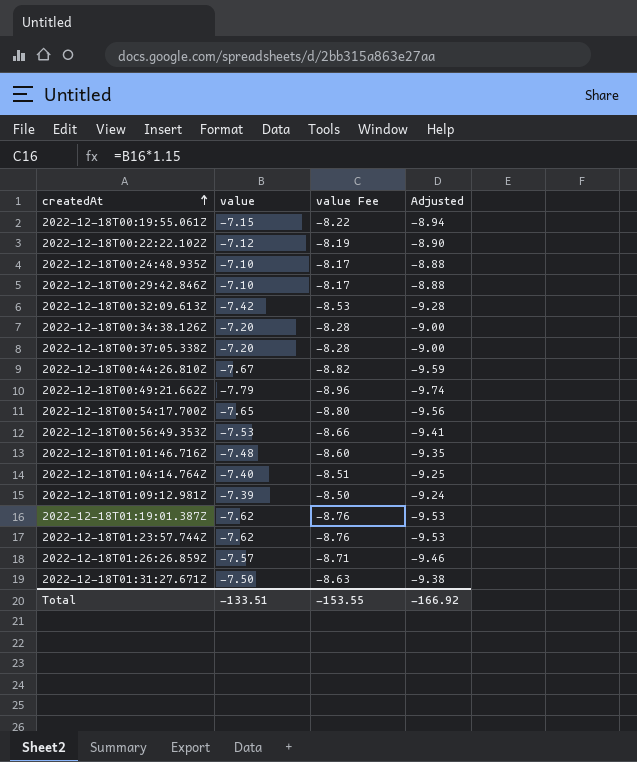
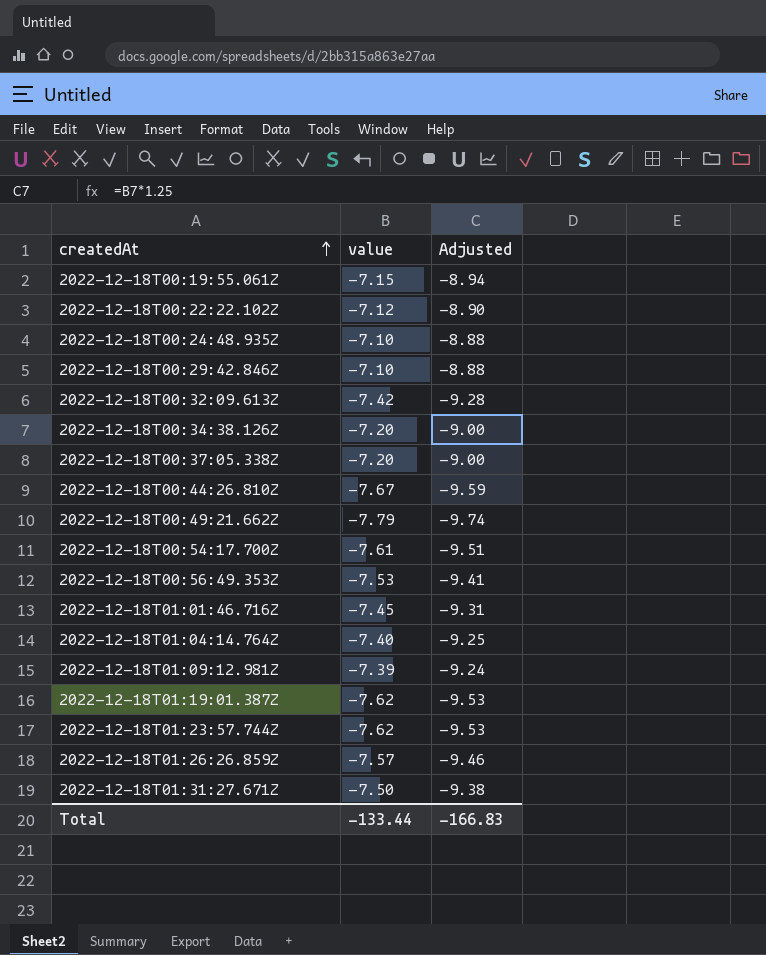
column value Fee | formula: [value] * 1.15 -> none
2022-12-18T00:54:17.700Z | value: -7.65 -> -7.61
2022-12-18T00:54:17.700Z | Adjusted: -9.56 -> -9.51
2022-12-18T01:01:46.716Z | value: -7.48 -> -7.45
2022-12-18T01:01:46.716Z | Adjusted: -9.35 -> -9.31
Total | value: -133.51 -> -133.44
Total | Adjusted: -166.92 -> -166.83

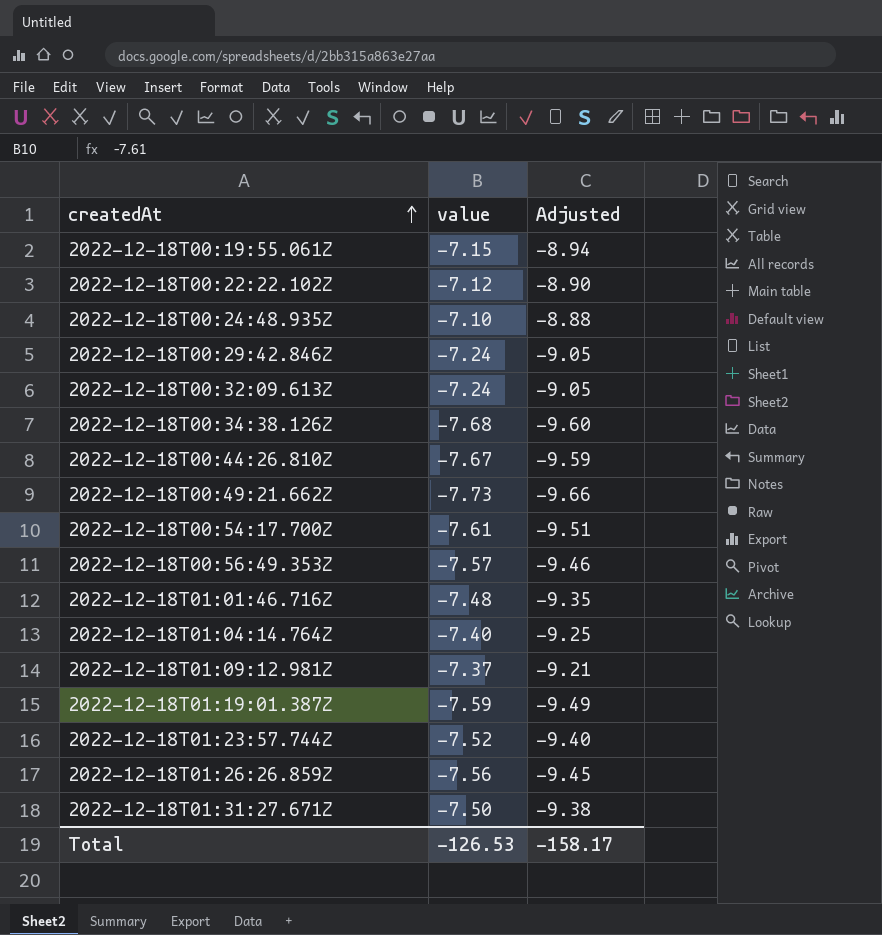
row 2022-12-18T00:37:05.338Z: -7.20 | -9.00 -> none
2022-12-18T00:29:42.846Z | value: -7.10 -> -7.24
2022-12-18T00:29:42.846Z | Adjusted: -8.88 -> -9.05
2022-12-18T00:32:09.613Z | value: -7.42 -> -7.24
2022-12-18T00:32:09.613Z | Adjusted: -9.28 -> -9.05
2022-12-18T00:34:38.126Z | value: -7.20 -> -7.68
2022-12-18T00:34:38.126Z | Adjusted: -9.00 -> -9.60
2022-12-18T00:49:21.662Z | value: -7.79 -> -7.73
2022-12-18T00:49:21.662Z | Adjusted: -9.74 -> -9.66
2022-12-18T00:56:49.353Z | value: -7.53 -> -7.57
2022-12-18T00:56:49.353Z | Adjusted: -9.41 -> -9.46
2022-12-18T01:01:46.716Z | value: -7.45 -> -7.48
2022-12-18T01:01:46.716Z | Adjusted: -9.31 -> -9.35
2022-12-18T01:09:12.981Z | value: -7.39 -> -7.37
2022-12-18T01:09:12.981Z | Adjusted: -9.24 -> -9.21
2022-12-18T01:19:01.387Z | value: -7.62 -> -7.59
2022-12-18T01:19:01.387Z | Adjusted: -9.53 -> -9.49
2022-12-18T01:23:57.744Z | value: -7.62 -> -7.52
2022-12-18T01:23:57.744Z | Adjusted: -9.53 -> -9.40
2022-12-18T01:26:26.859Z | value: -7.57 -> -7.56
2022-12-18T01:26:26.859Z | Adjusted: -9.46 -> -9.45
Total | value: -133.44 -> -126.53
Total | Adjusted: -166.83 -> -158.17

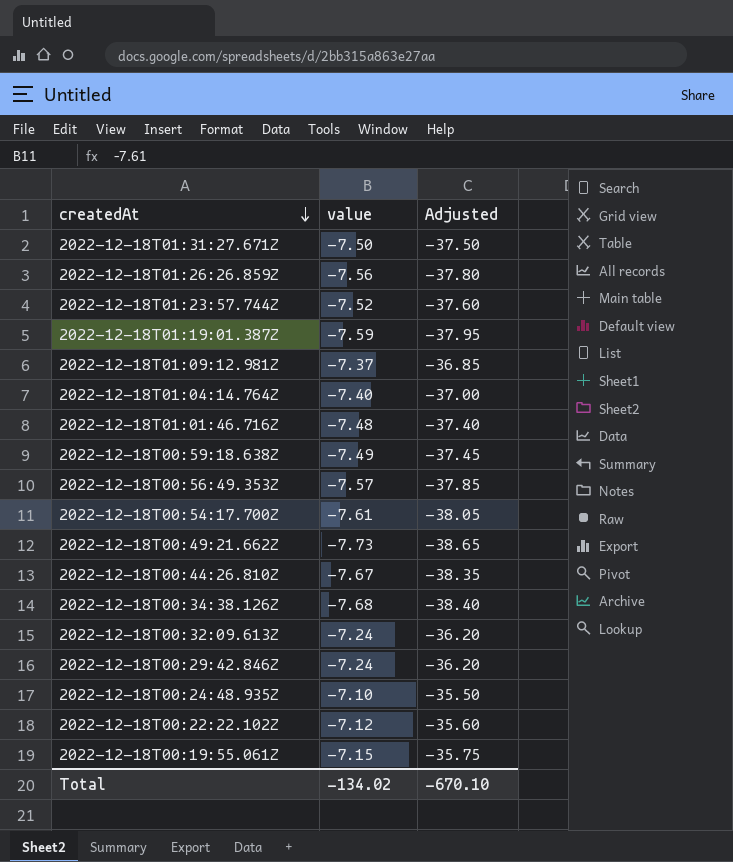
row order: createdAt ascending -> createdAt descending
column Adjusted | formula: [value] * 1.25 -> [value] * 5
row 2022-12-18T00:59:18.638Z: none -> -7.49 | -37.45
Total | value: -126.53 -> -134.02
Total | Adjusted: -158.17 -> -670.10

